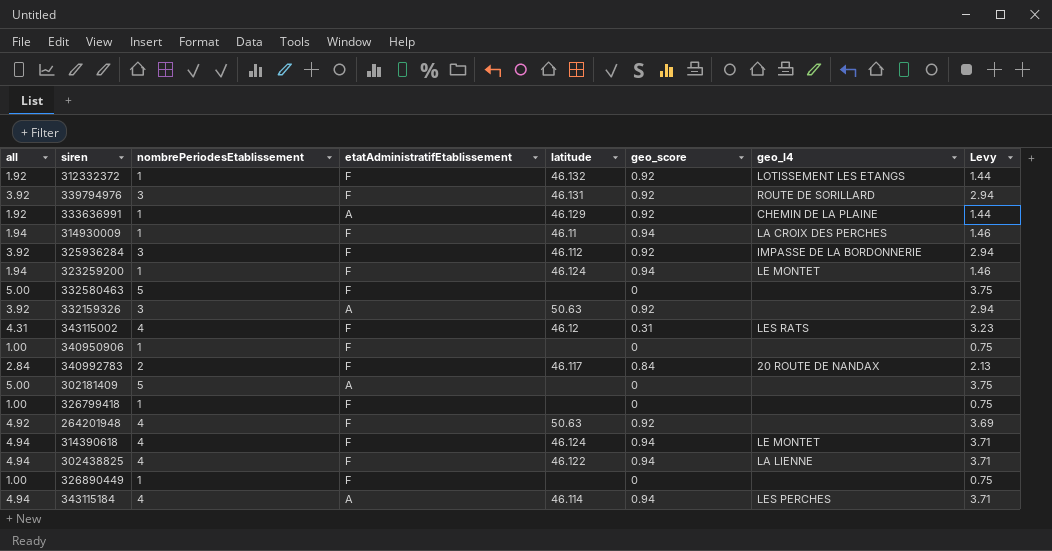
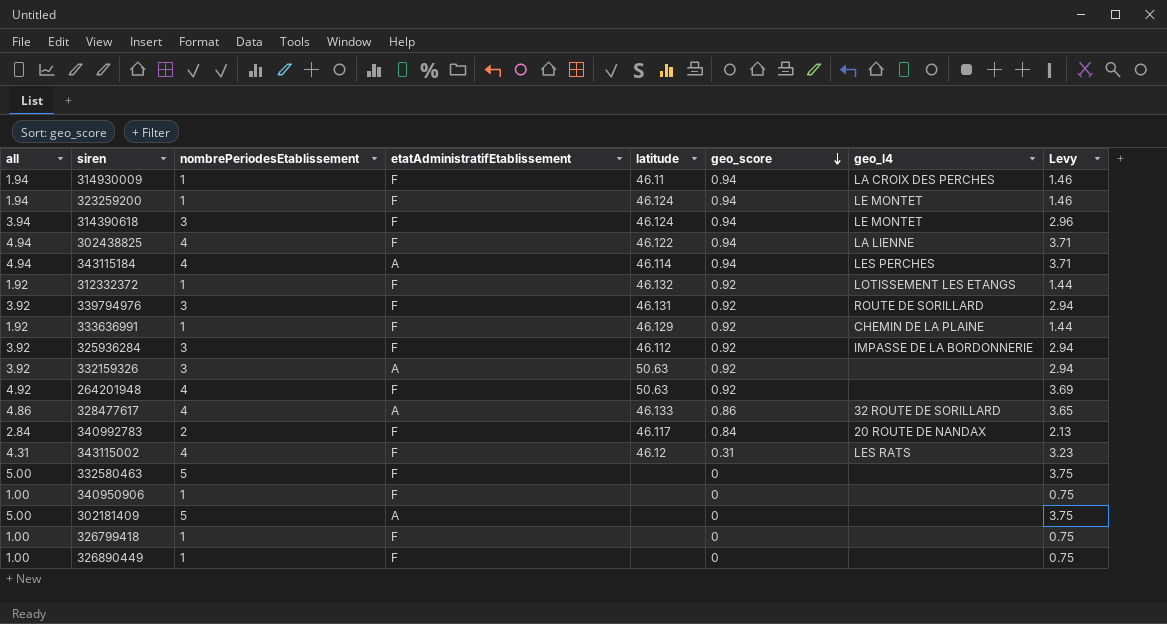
row order: none -> geo_score descending
314390618 | all: 4.94 -> 3.94
314390618 | nombrePeriodesEtablissement: 4 -> 3
314390618 | Levy: 3.71 -> 2.96
333636991 | etatAdministratifEtablissement: A -> F
row 328477617: none -> 4.86 | 4 | A | 46.133 | 0.86 | 32 ROUTE DE SORILLARD | 3.65

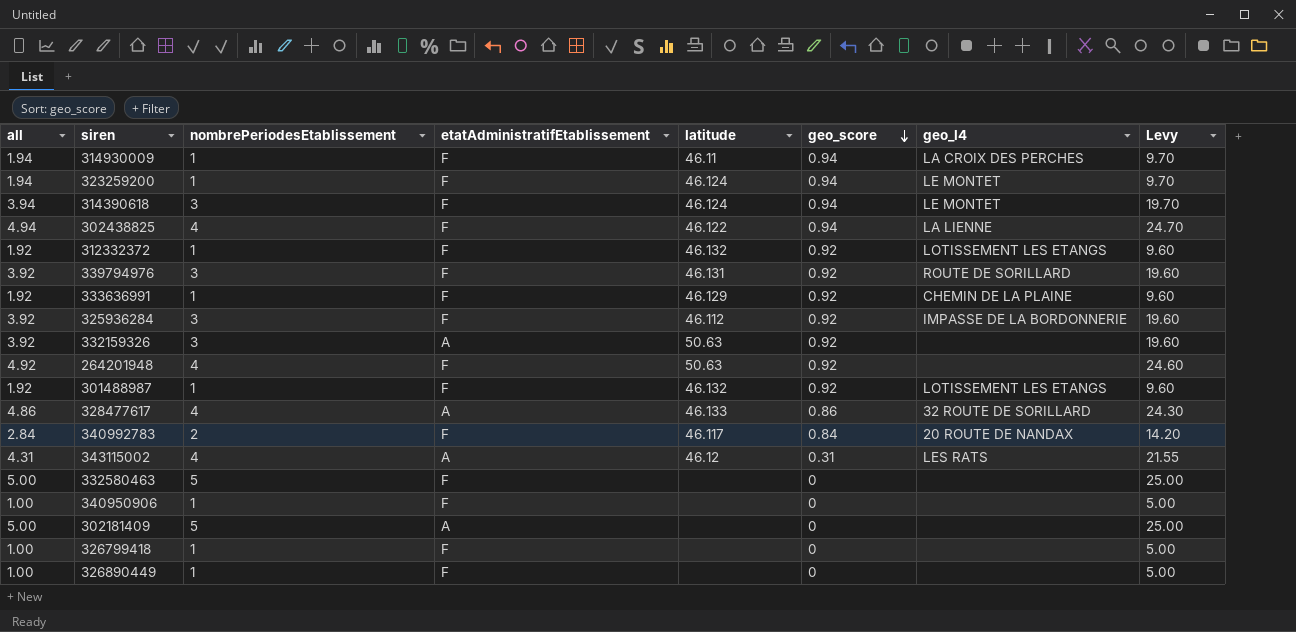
column Levy | formula: [all] * 0.75 -> [all] * 5
row 343115184: 4.94 | 4 | A | 46.114 | 0.94 | LES PERCHES | 3.71 -> none
row 301488987: none -> 1.92 | 1 | F | 46.132 | 0.92 | LOTISSEMENT LES ETANGS | 9.60
343115002 | etatAdministratifEtablissement: F -> A

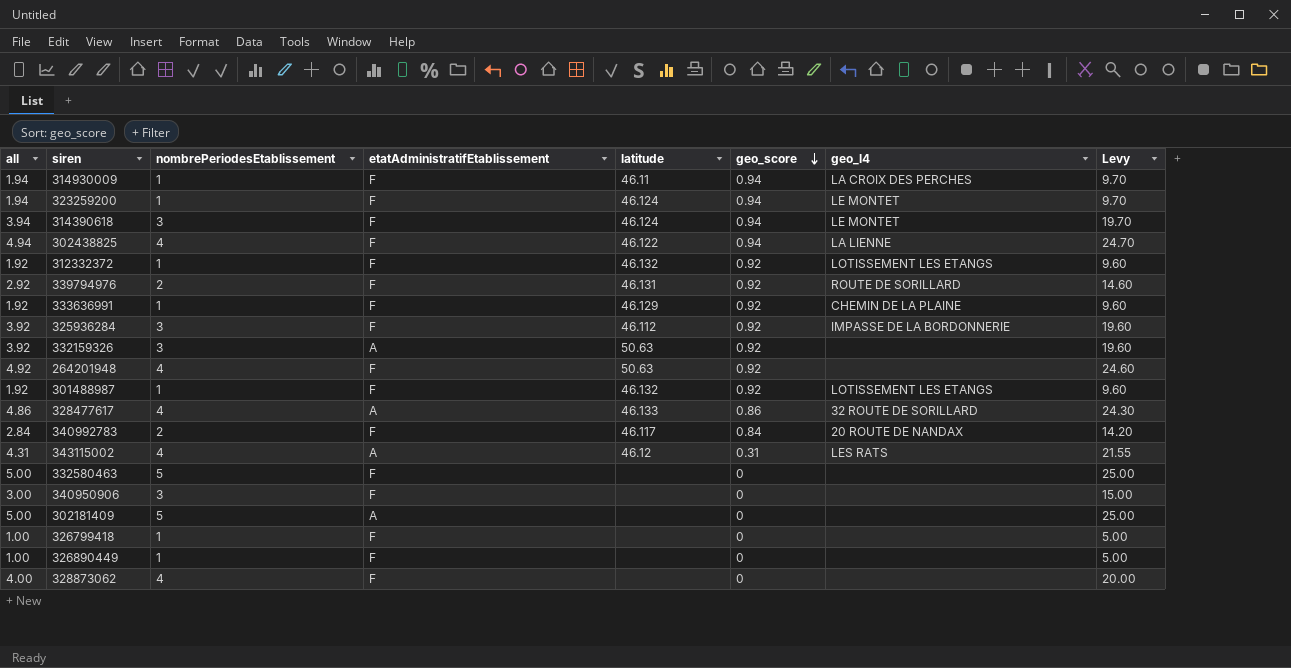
339794976 | all: 3.92 -> 2.92
339794976 | nombrePeriodesEtablissement: 3 -> 2
339794976 | Levy: 19.60 -> 14.60
340950906 | all: 1.00 -> 3.00
340950906 | nombrePeriodesEtablissement: 1 -> 3
340950906 | Levy: 5.00 -> 15.00
row 328873062: none -> 4.00 | 4 | F | none | 0 | none | 20.00

